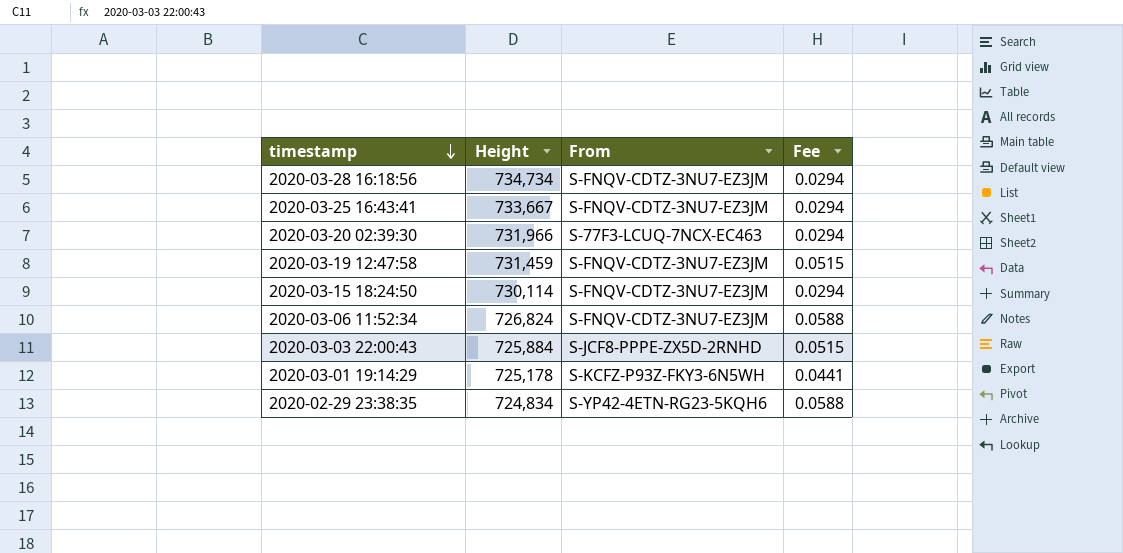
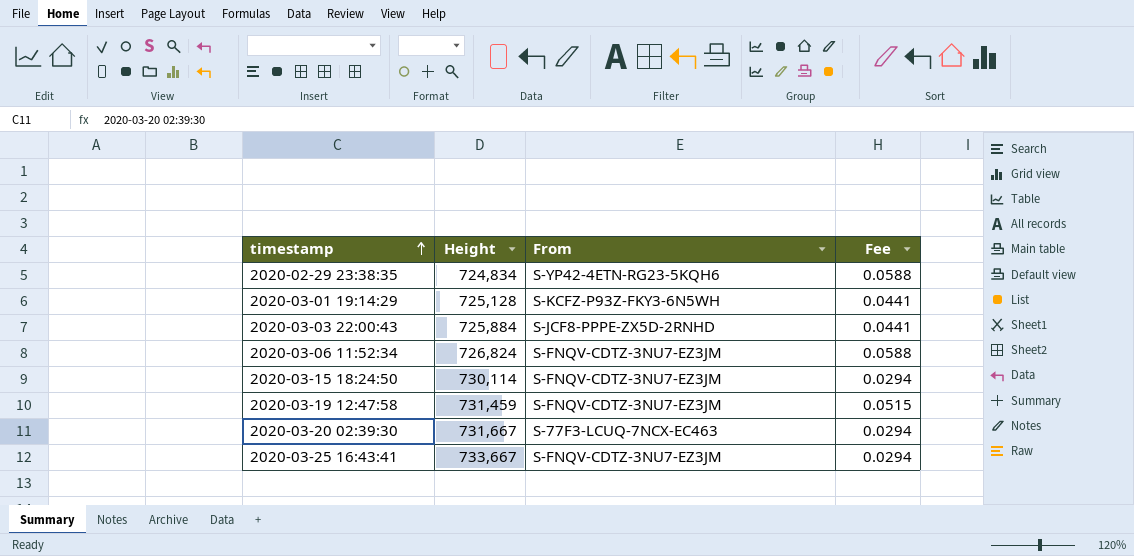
row order: timestamp descending -> timestamp ascending
row 2020-03-28 16:18:56: 734,734 | S-FNQV-CDTZ-3NU7-EZ3JM | 0.0294 -> none
2020-03-01 19:14:29 | Height: 725,178 -> 725,128
2020-03-03 22:00:43 | Fee: 0.0515 -> 0.0441
2020-03-20 02:39:30 | Height: 731,966 -> 731,667

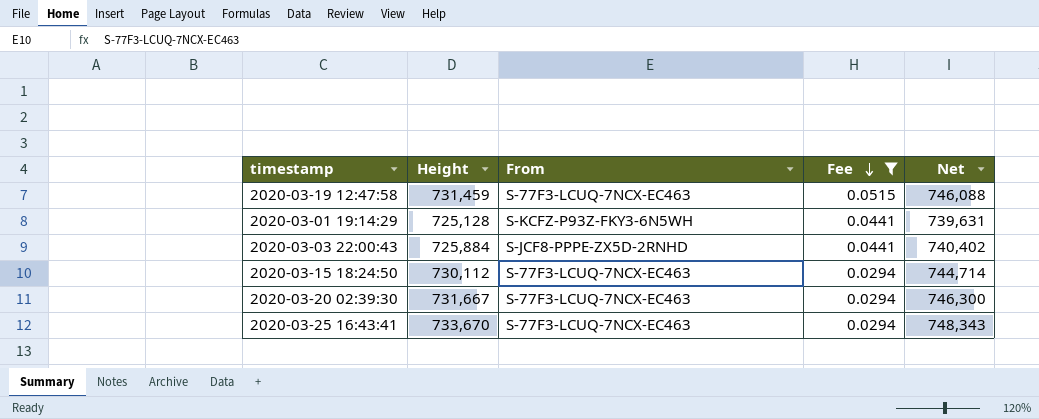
filter: none -> Fee != 0.0588
row order: timestamp ascending -> Fee descending
column Net | formula: none -> [Height] * 1.02
2020-03-19 12:47:58 | From: S-FNQV-CDTZ-3NU7-EZ3JM -> S-77F3-LCUQ-7NCX-EC463
2020-03-15 18:24:50 | Height: 730,114 -> 730,112
2020-03-15 18:24:50 | From: S-FNQV-CDTZ-3NU7-EZ3JM -> S-77F3-LCUQ-7NCX-EC463
2020-03-25 16:43:41 | Height: 733,667 -> 733,670
2020-03-25 16:43:41 | From: S-FNQV-CDTZ-3NU7-EZ3JM -> S-77F3-LCUQ-7NCX-EC463

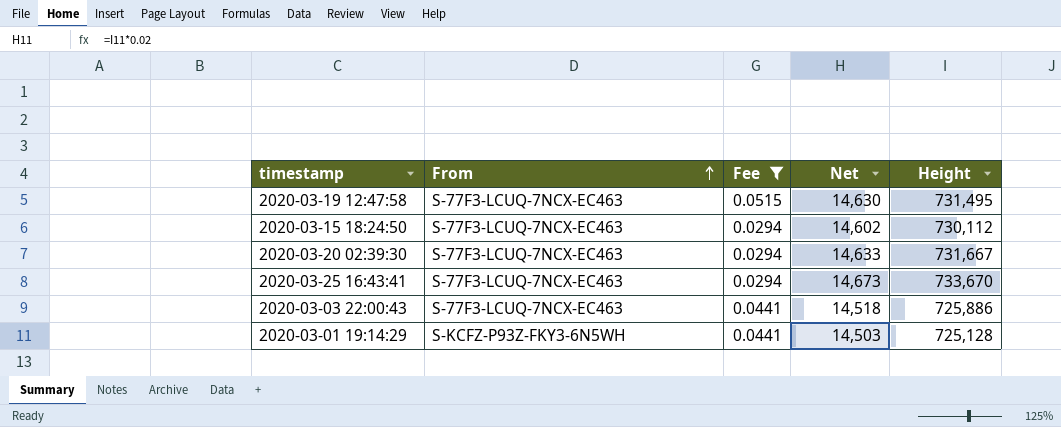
row order: Fee descending -> From ascending
column Net | formula: [Height] * 1.02 -> [Height] * 0.02
column Height | position: 2 -> 5
2020-03-19 12:47:58 | Height: 731,459 -> 731,495
2020-03-03 22:00:43 | From: S-JCF8-PPPE-ZX5D-2RNHD -> S-77F3-LCUQ-7NCX-EC463
2020-03-03 22:00:43 | Height: 725,884 -> 725,886

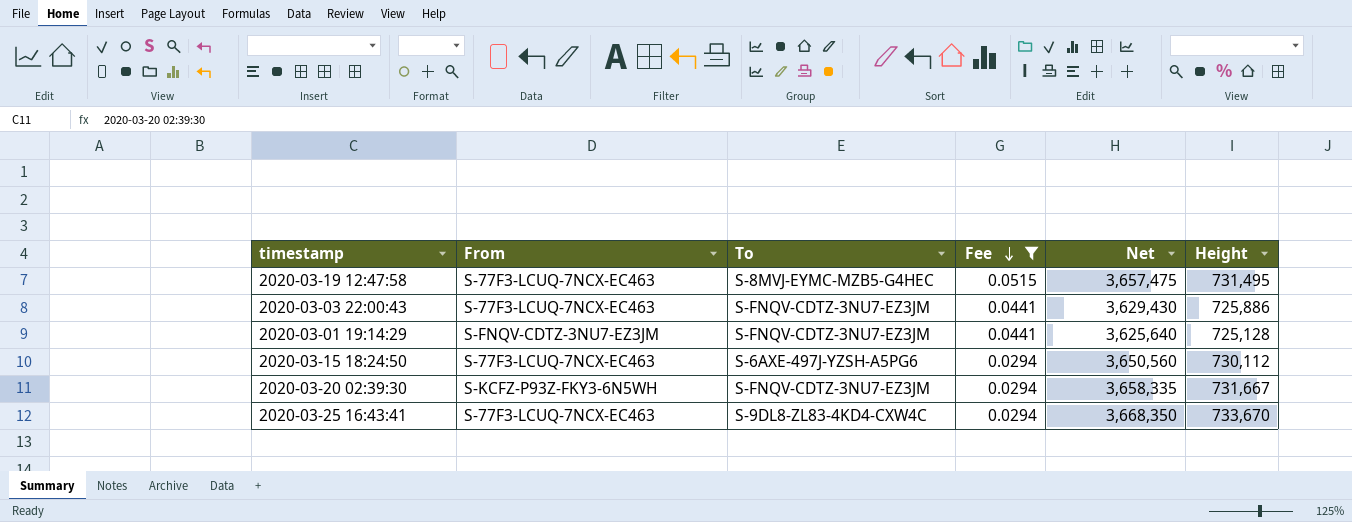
row order: From ascending -> Fee descending
column To | position: none -> 3
column Net | formula: [Height] * 0.02 -> [Height] * 5
2020-03-01 19:14:29 | From: S-KCFZ-P93Z-FKY3-6N5WH -> S-FNQV-CDTZ-3NU7-EZ3JM
2020-03-20 02:39:30 | From: S-77F3-LCUQ-7NCX-EC463 -> S-KCFZ-P93Z-FKY3-6N5WH

